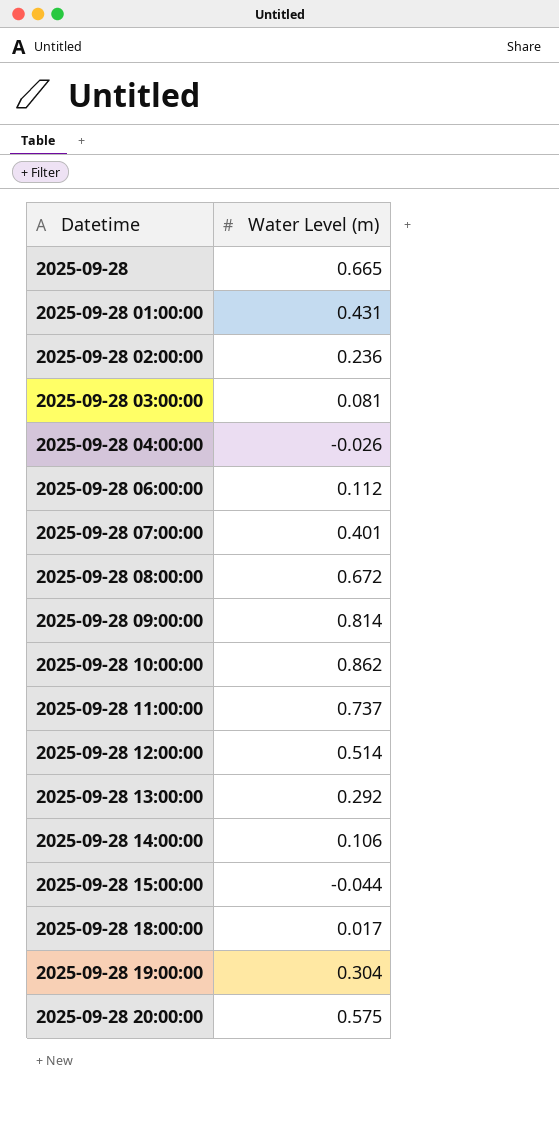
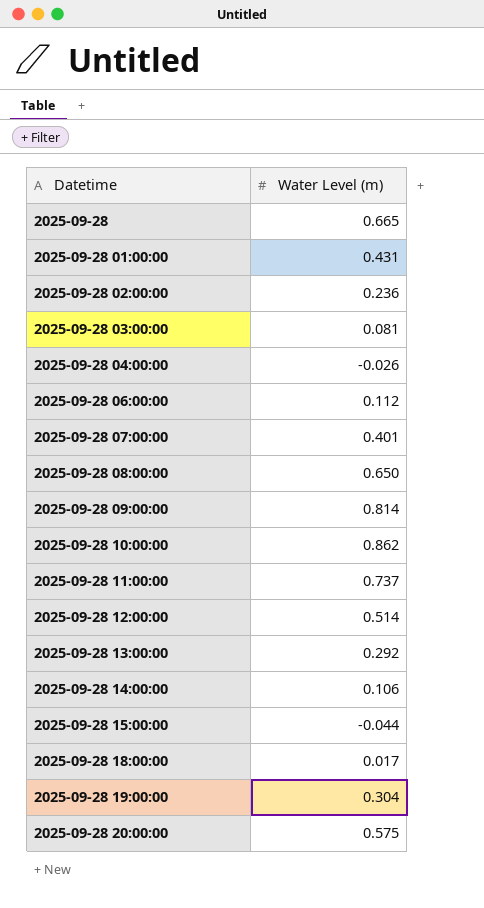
2025-09-28 08:00:00 | Water Level (m): 0.672 -> 0.650

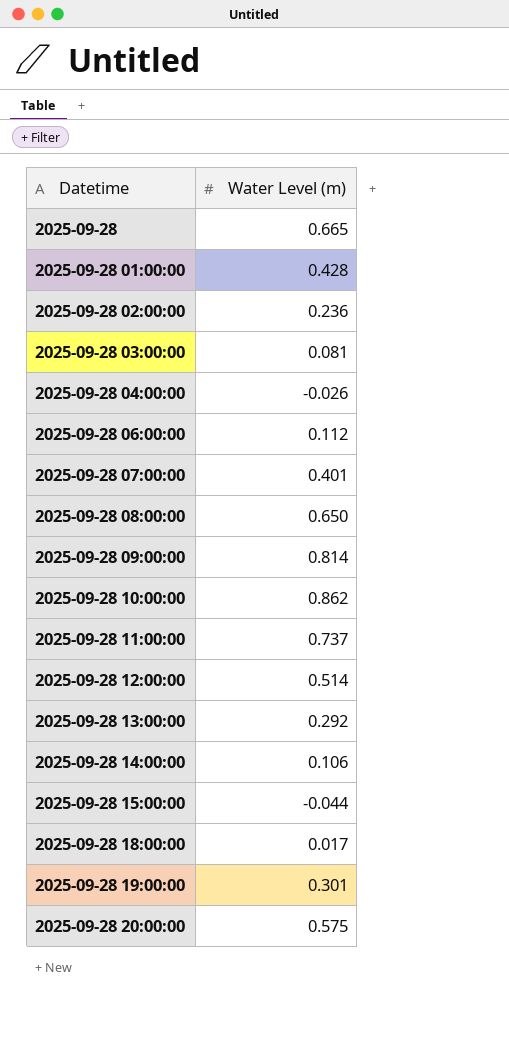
2025-09-28 01:00:00 | Water Level (m): 0.431 -> 0.428
2025-09-28 19:00:00 | Water Level (m): 0.304 -> 0.301

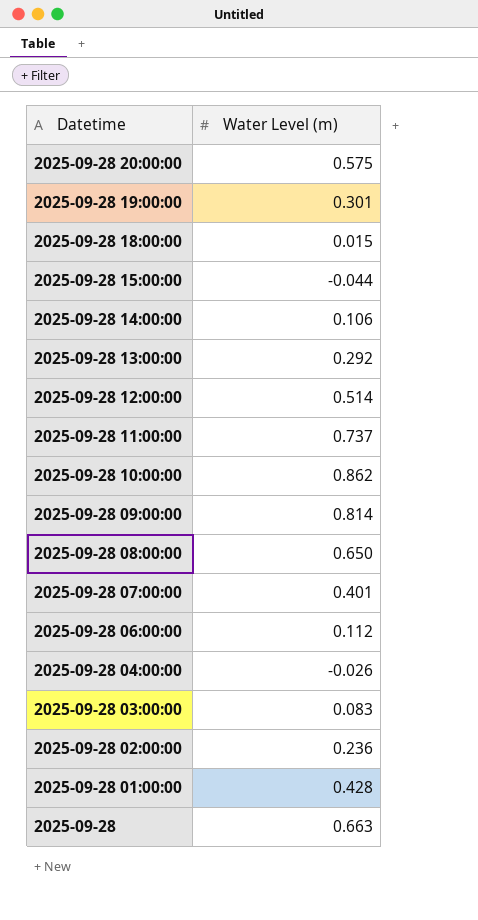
row order: Datetime ascending -> Datetime descending
2025-09-28 18:00:00 | Water Level (m): 0.017 -> 0.015
2025-09-28 03:00:00 | Water Level (m): 0.081 -> 0.083
2025-09-28 | Water Level (m): 0.665 -> 0.663

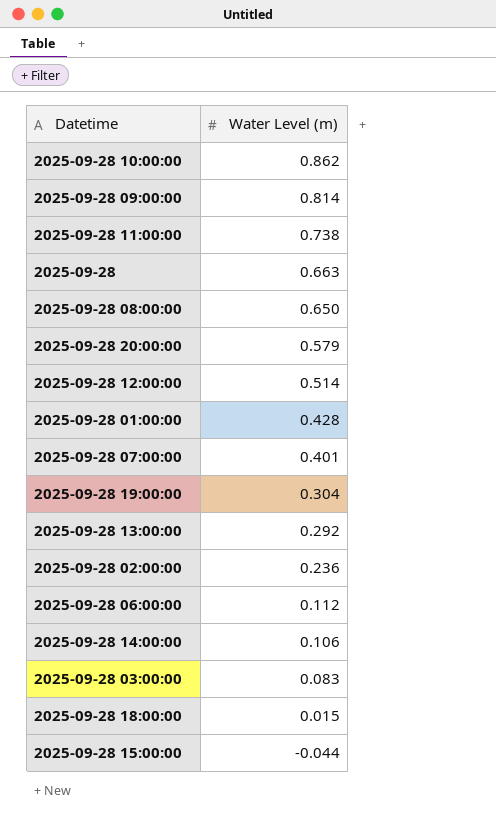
row order: Datetime descending -> Water Level (m) descending
row 2025-09-28 04:00:00: -0.026 -> none
2025-09-28 11:00:00 | Water Level (m): 0.737 -> 0.738
2025-09-28 20:00:00 | Water Level (m): 0.575 -> 0.579
2025-09-28 19:00:00 | Water Level (m): 0.301 -> 0.304

